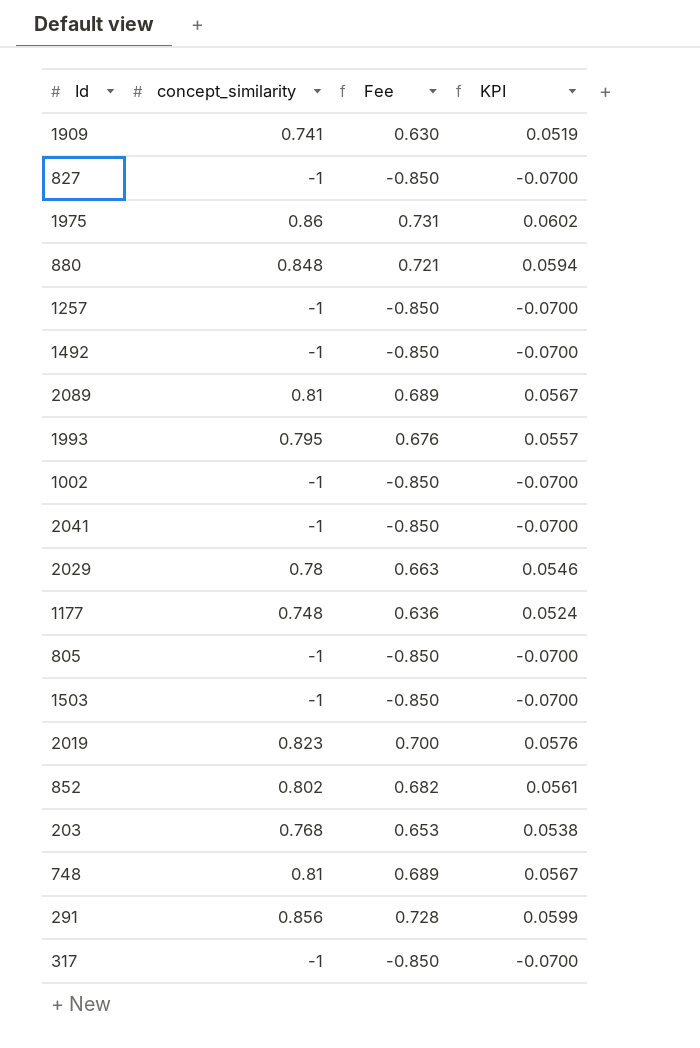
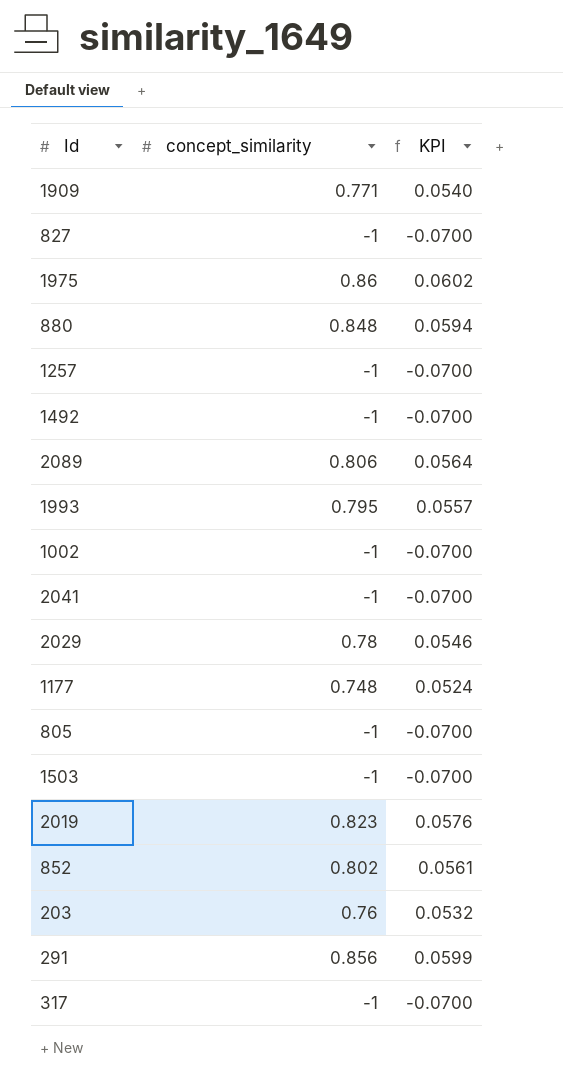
column Fee | formula: [concept_similarity] * 0.85 -> none
row 748: 0.81 | 0.689 | 0.0567 -> none
1909 | concept_similarity: 0.741 -> 0.771
1909 | KPI: 0.0519 -> 0.0540
2089 | concept_similarity: 0.81 -> 0.806
2089 | KPI: 0.0567 -> 0.0564
203 | concept_similarity: 0.768 -> 0.76
203 | KPI: 0.0538 -> 0.0532

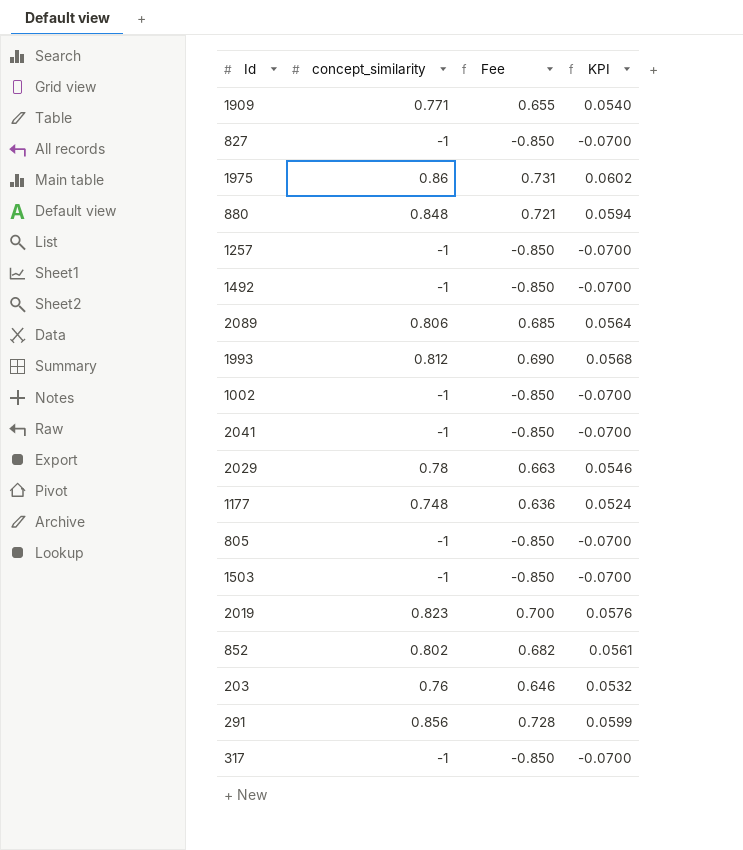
column Fee | formula: none -> [concept_similarity] * 0.85
1993 | concept_similarity: 0.795 -> 0.812
1993 | KPI: 0.0557 -> 0.0568

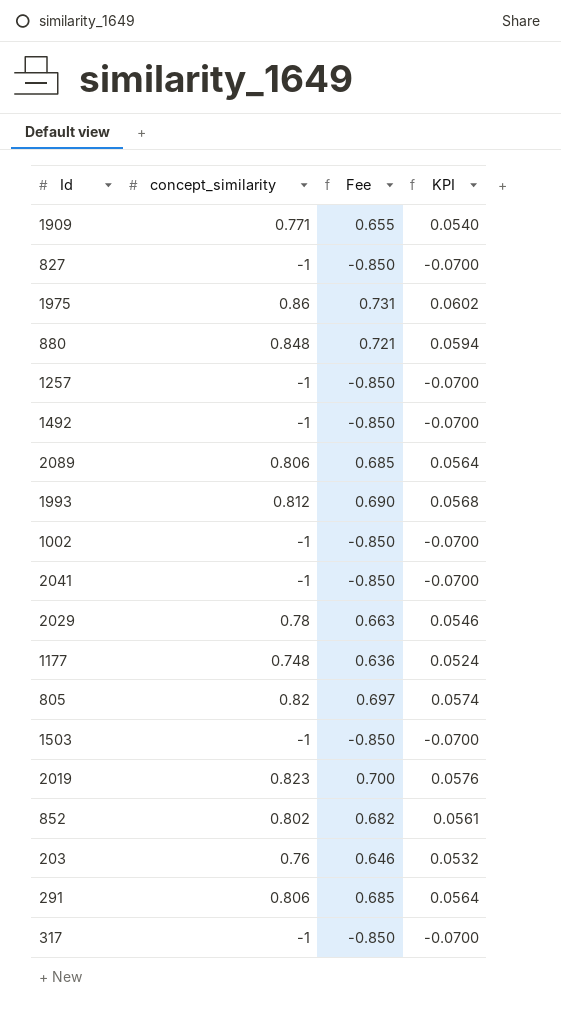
805 | concept_similarity: -1 -> 0.82
805 | Fee: -0.850 -> 0.697
805 | KPI: -0.0700 -> 0.0574
291 | concept_similarity: 0.856 -> 0.806
291 | Fee: 0.728 -> 0.685
291 | KPI: 0.0599 -> 0.0564

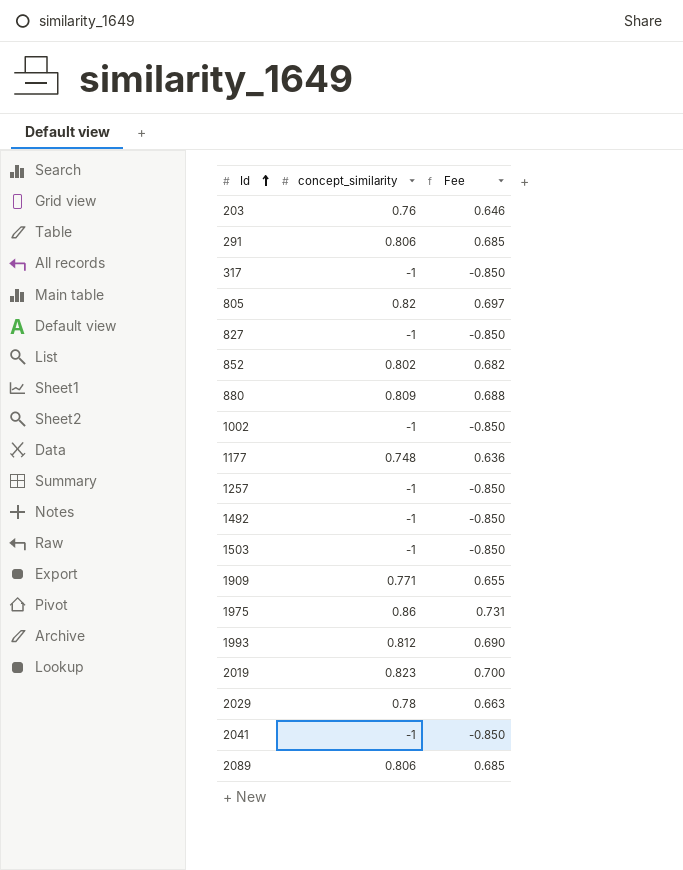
row order: none -> Id ascending
column KPI | formula: [concept_similarity] * 0.07 -> none
880 | concept_similarity: 0.848 -> 0.809
880 | Fee: 0.721 -> 0.688

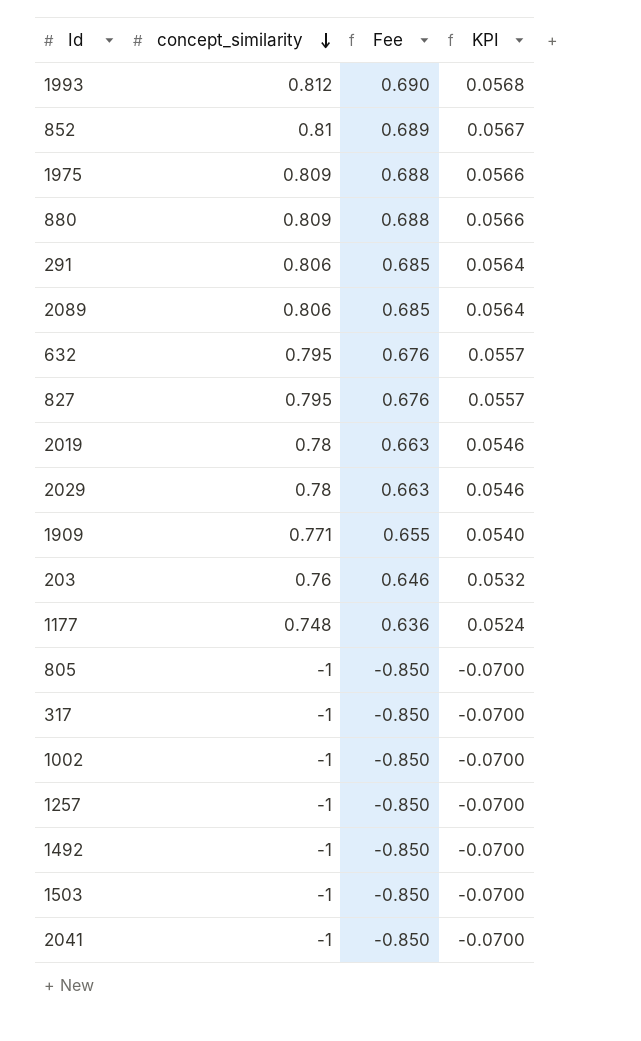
row order: Id ascending -> concept_similarity descending
column KPI | formula: none -> [concept_similarity] * 0.07
852 | concept_similarity: 0.802 -> 0.81
852 | Fee: 0.682 -> 0.689
1975 | concept_similarity: 0.86 -> 0.809
1975 | Fee: 0.731 -> 0.688
row 632: none -> 0.795 | 0.676 | 0.0557
827 | concept_similarity: -1 -> 0.795
827 | Fee: -0.850 -> 0.676
2019 | concept_similarity: 0.823 -> 0.78
2019 | Fee: 0.700 -> 0.663
805 | concept_similarity: 0.82 -> -1
805 | Fee: 0.697 -> -0.850

